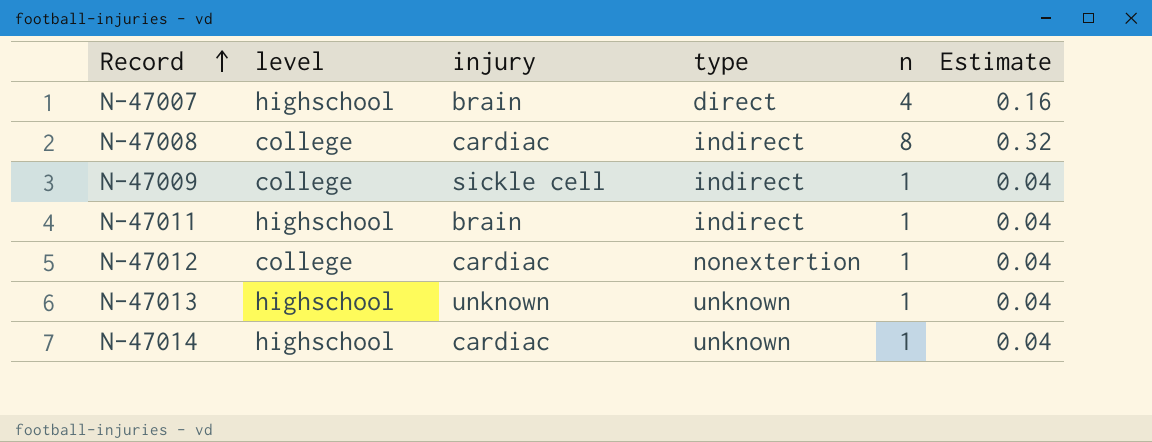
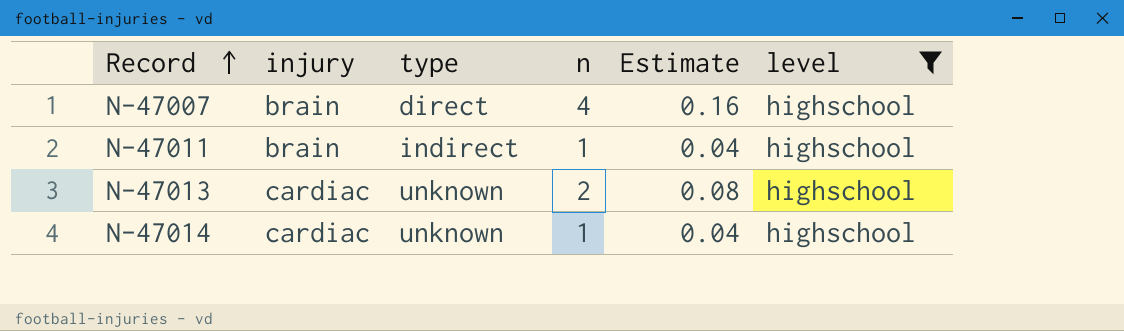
filter: none -> level = highschool
column level | position: 2 -> 6
N-47013 | injury: unknown -> cardiac
N-47013 | n: 1 -> 2
N-47013 | Estimate: 0.04 -> 0.08

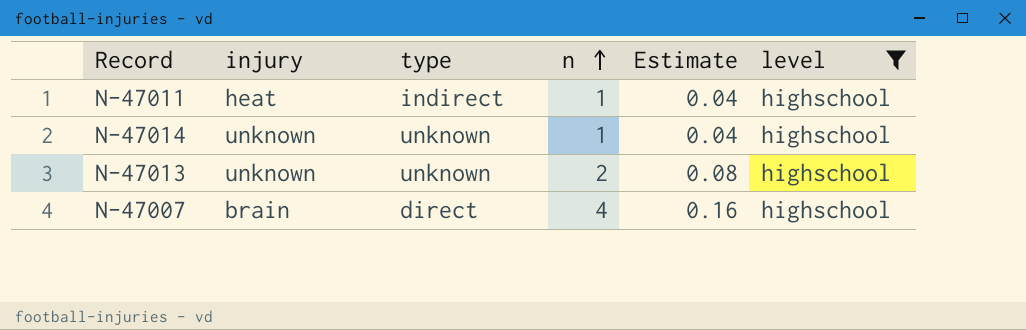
row order: Record ascending -> n ascending
N-47011 | injury: brain -> heat
N-47014 | injury: cardiac -> unknown
N-47013 | injury: cardiac -> unknown

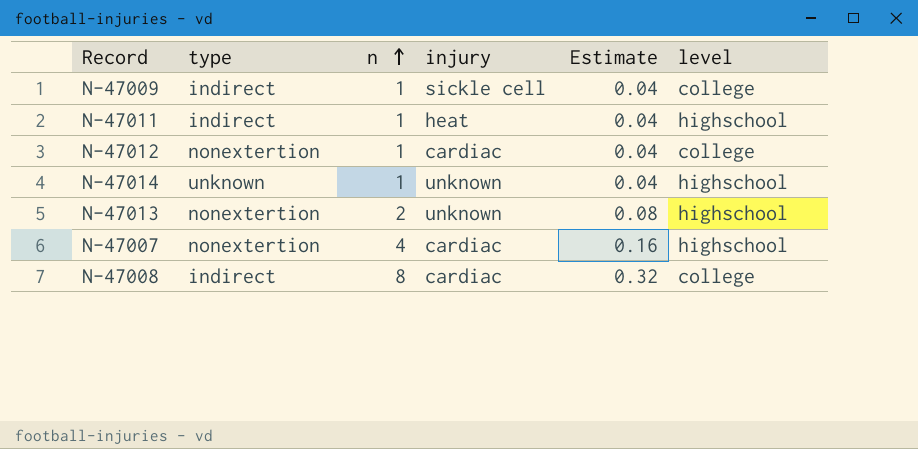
filter: level = highschool -> none
column injury | position: 2 -> 4
N-47013 | type: unknown -> nonextertion
N-47007 | type: direct -> nonextertion
N-47007 | injury: brain -> cardiac

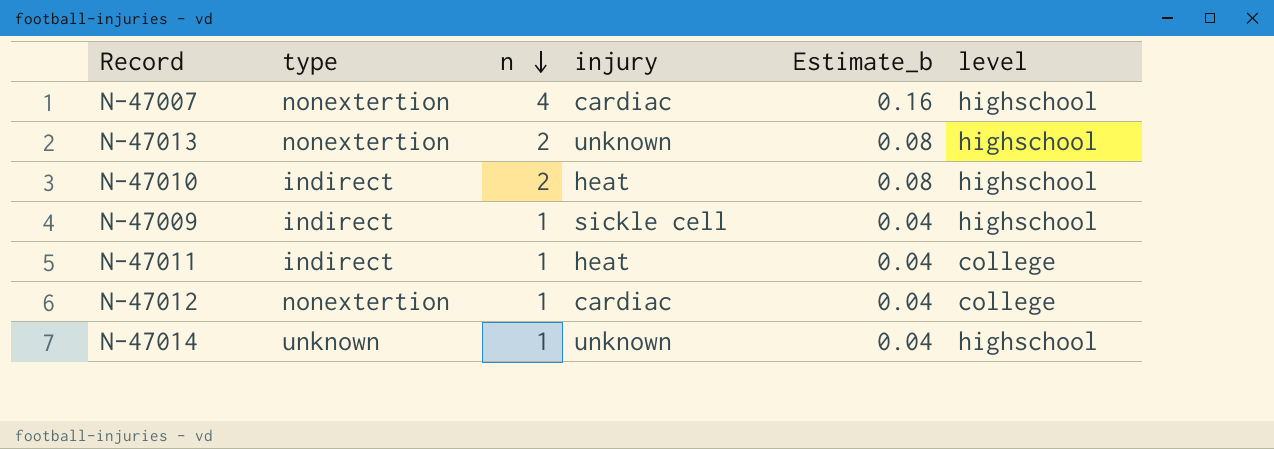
row order: n ascending -> n descending
column name: Estimate -> Estimate_b
row N-47008: indirect | 8 | cardiac | 0.32 | college -> none
row N-47010: none -> indirect | 2 | heat | 0.08 | highschool
N-47009 | level: college -> highschool
N-47011 | level: highschool -> college

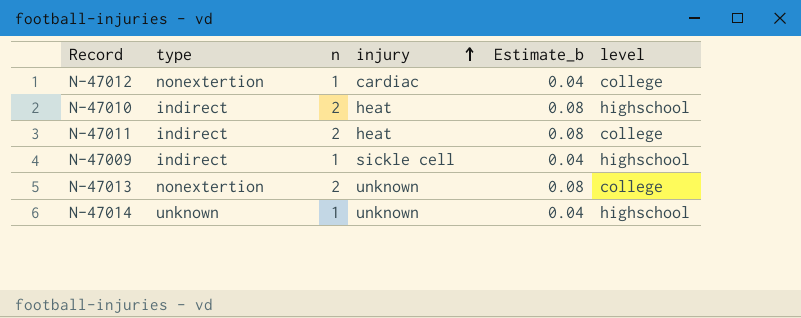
row order: n descending -> injury ascending
row N-47007: nonextertion | 4 | cardiac | 0.16 | highschool -> none
N-47011 | n: 1 -> 2
N-47011 | Estimate_b: 0.04 -> 0.08
N-47013 | level: highschool -> college

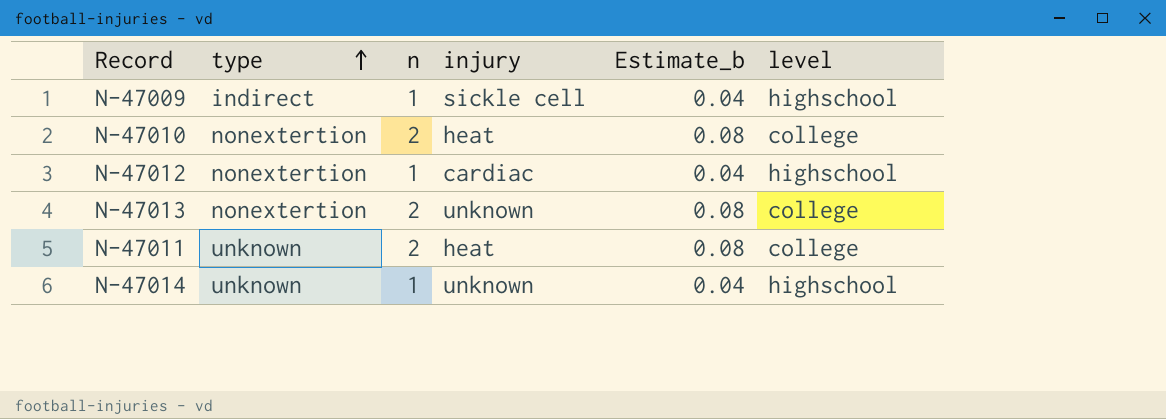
row order: injury ascending -> type ascending
N-47010 | type: indirect -> nonextertion
N-47010 | level: highschool -> college
N-47012 | level: college -> highschool
N-47011 | type: indirect -> unknown

